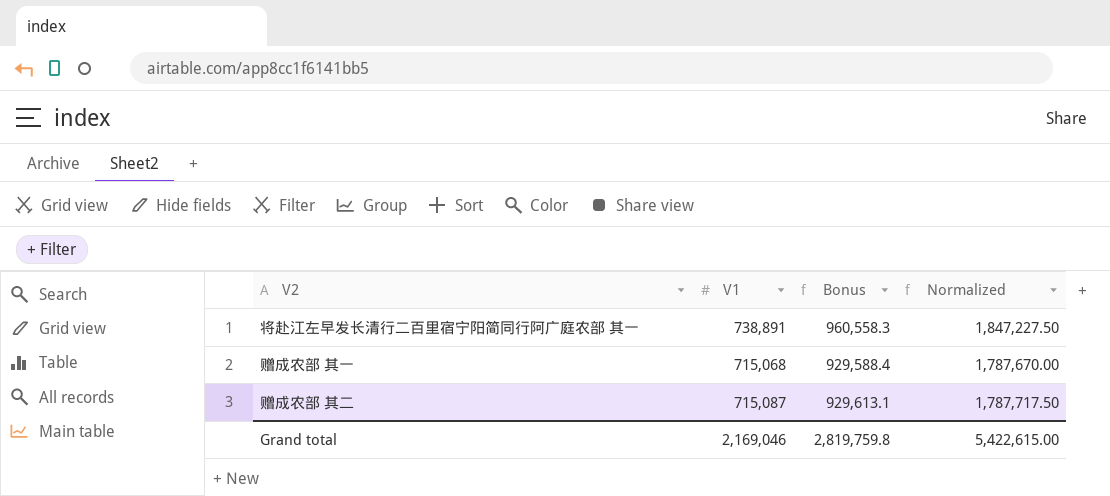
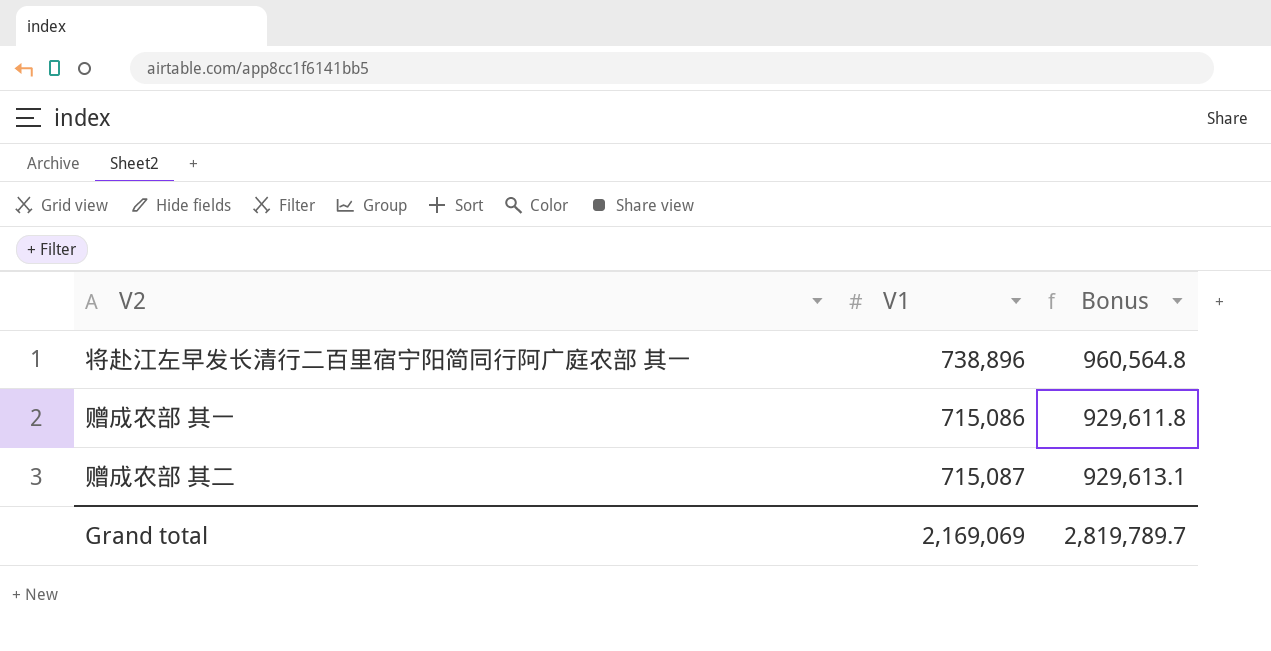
column Normalized | formula: [V1] * 2.5 -> none
将赴江左早发长清行二百里宿宁阳简同行阿广庭农部 其一 | V1: 738,891 -> 738,896
将赴江左早发长清行二百里宿宁阳简同行阿广庭农部 其一 | Bonus: 960,558.3 -> 960,564.8
赠成农部 其一 | V1: 715,068 -> 715,086
赠成农部 其一 | Bonus: 929,588.4 -> 929,611.8
Grand total | V1: 2,169,046 -> 2,169,069
Grand total | Bonus: 2,819,759.8 -> 2,819,789.7

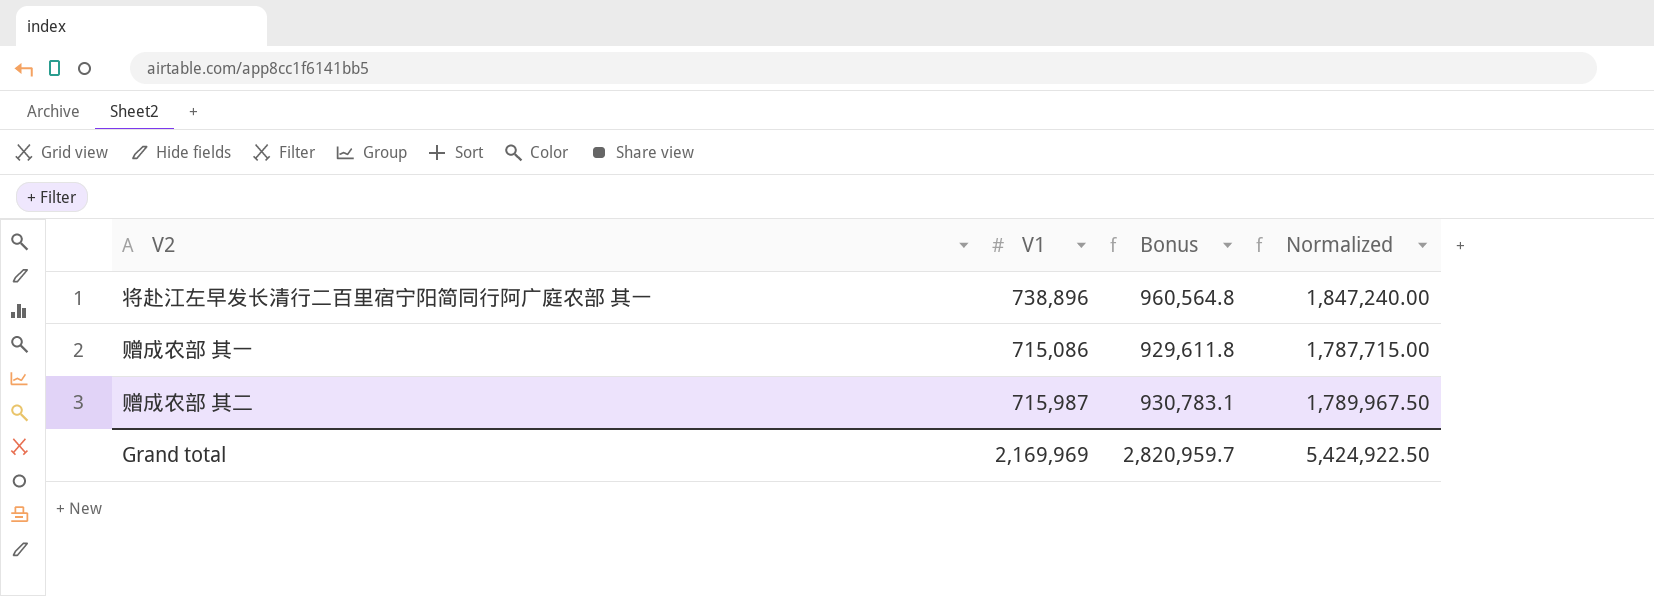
column Normalized | formula: none -> [V1] * 2.5
赠成农部 其二 | V1: 715,087 -> 715,987
赠成农部 其二 | Bonus: 929,613.1 -> 930,783.1
Grand total | V1: 2,169,069 -> 2,169,969
Grand total | Bonus: 2,819,789.7 -> 2,820,959.7

